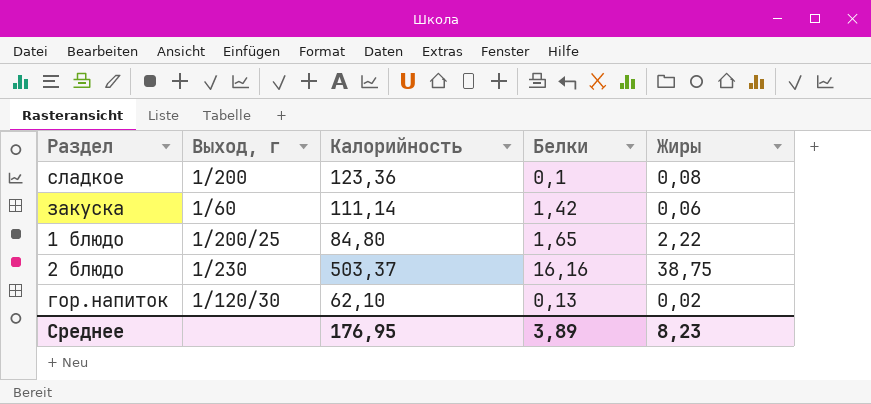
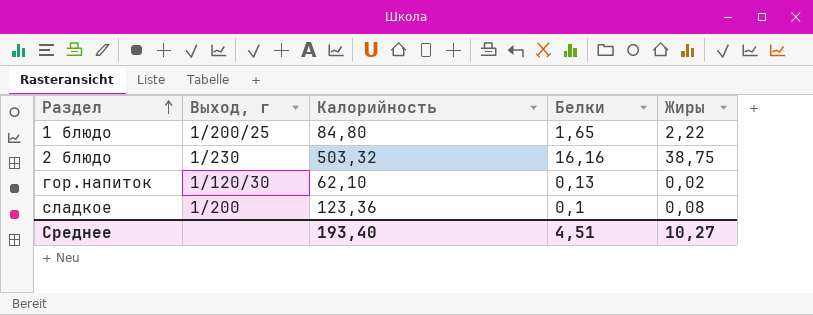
row order: none -> Раздел ascending
row закуска: 1/60 | 111,14 | 1,42 | 0,06 -> none
2 блюдо | Калорийность: 503,37 -> 503,32
Среднее | Калорийность: 176,95 -> 193,40
Среднее | Белки: 3,89 -> 4,51
Среднее | Жиры: 8,23 -> 10,27

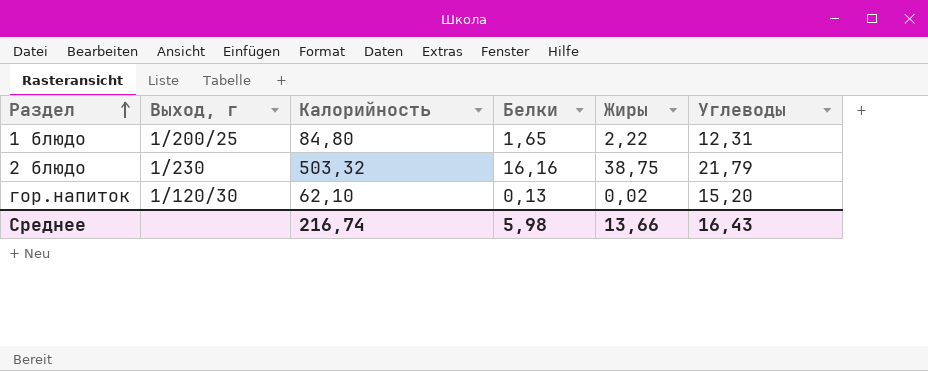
column Углеводы | position: none -> 6
row сладкое: 1/200 | 123,36 | 0,1 | 0,08 -> none
Среднее | Калорийность: 193,40 -> 216,74
Среднее | Белки: 4,51 -> 5,98
Среднее | Жиры: 10,27 -> 13,66

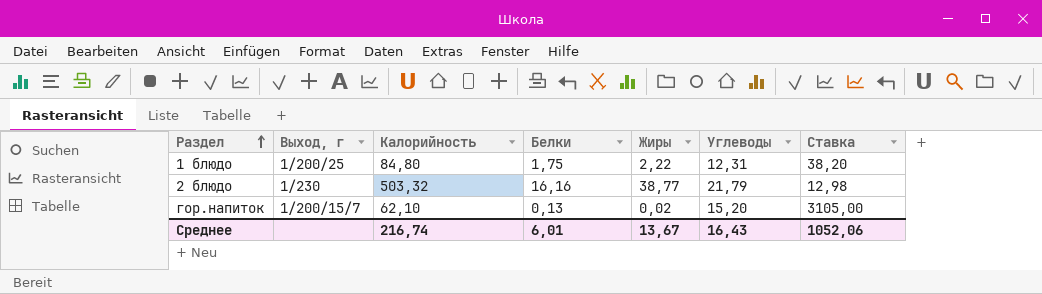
column Ставка | formula: none -> [Калорийность] / [Жиры]
1 блюдо | Белки: 1,65 -> 1,75
2 блюдо | Жиры: 38,75 -> 38,77
гор.напиток | Выход, г: 1/120/30 -> 1/200/15/7
Среднее | Белки: 5,98 -> 6,01
Среднее | Жиры: 13,66 -> 13,67

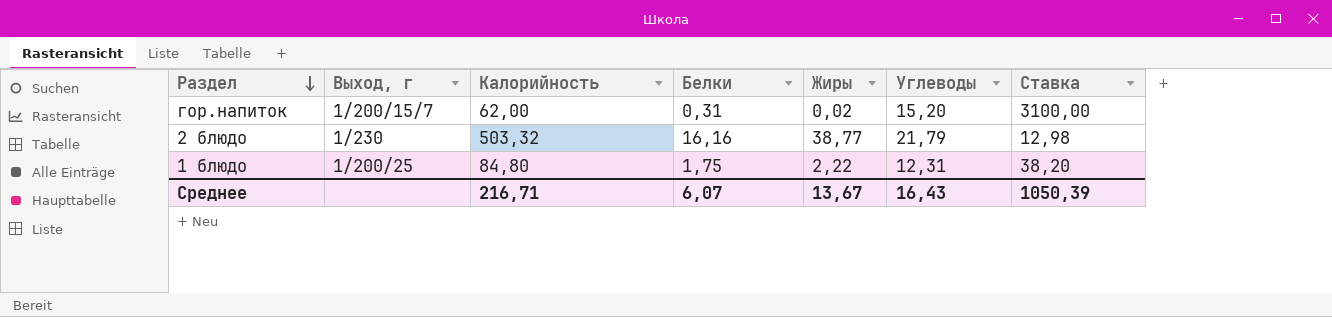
row order: Раздел ascending -> Раздел descending
гор.напиток | Калорийность: 62,10 -> 62,00
гор.напиток | Белки: 0,13 -> 0,31
гор.напиток | Ставка: 3105,00 -> 3100,00
Среднее | Калорийность: 216,74 -> 216,71
Среднее | Белки: 6,01 -> 6,07
Среднее | Ставка: 1052,06 -> 1050,39

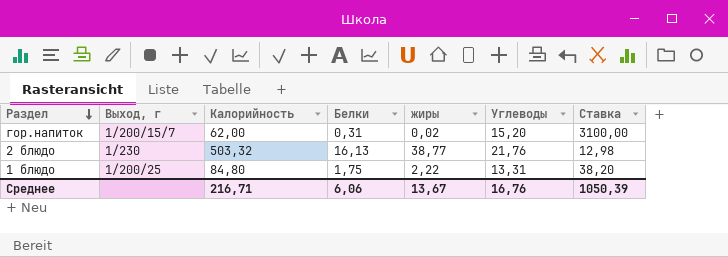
column name: Жиры -> жиры
2 блюдо | Белки: 16,16 -> 16,13
2 блюдо | Углеводы: 21,79 -> 21,76
1 блюдо | Углеводы: 12,31 -> 13,31
Среднее | Белки: 6,07 -> 6,06
Среднее | Углеводы: 16,43 -> 16,76

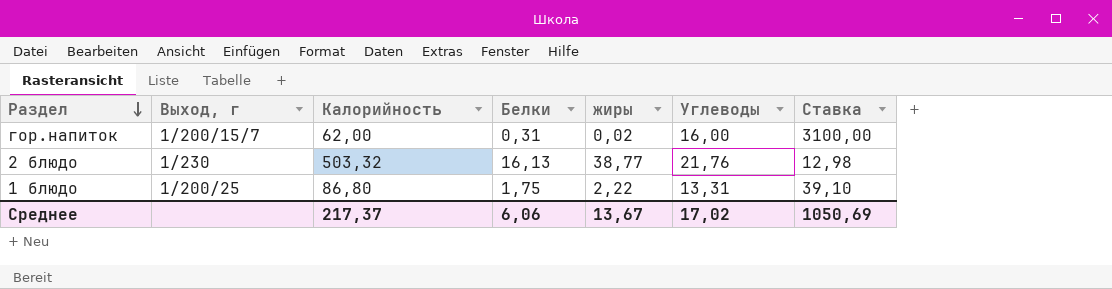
гор.напиток | Углеводы: 15,20 -> 16,00
1 блюдо | Калорийность: 84,80 -> 86,80
1 блюдо | Ставка: 38,20 -> 39,10
Среднее | Калорийность: 216,71 -> 217,37
Среднее | Углеводы: 16,76 -> 17,02
Среднее | Ставка: 1050,39 -> 1050,69

